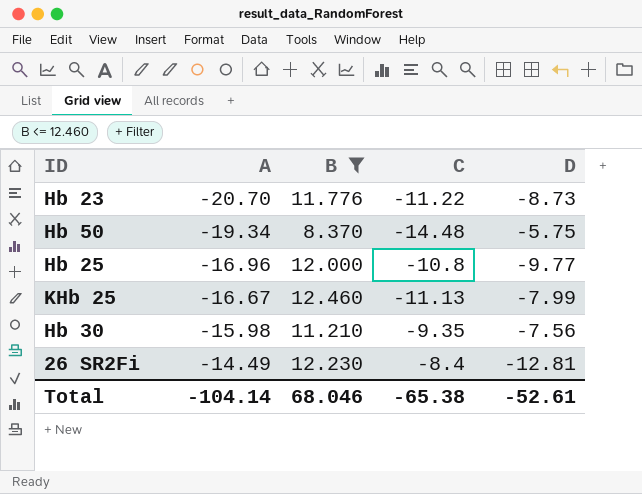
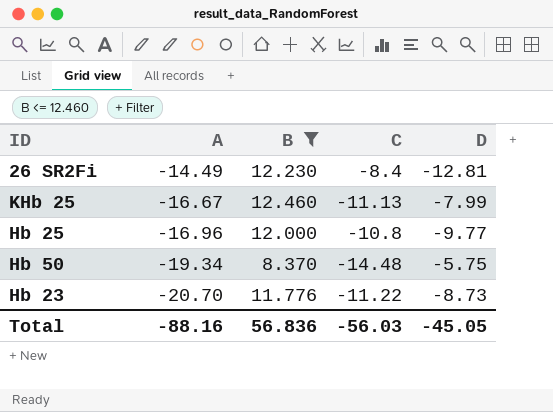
row order: A ascending -> A descending
row Hb 30: -15.98 | 11.210 | -9.35 | -7.56 -> none
Total | A: -104.14 -> -88.16
Total | B: 68.046 -> 56.836
Total | C: -65.38 -> -56.03
Total | D: -52.61 -> -45.05

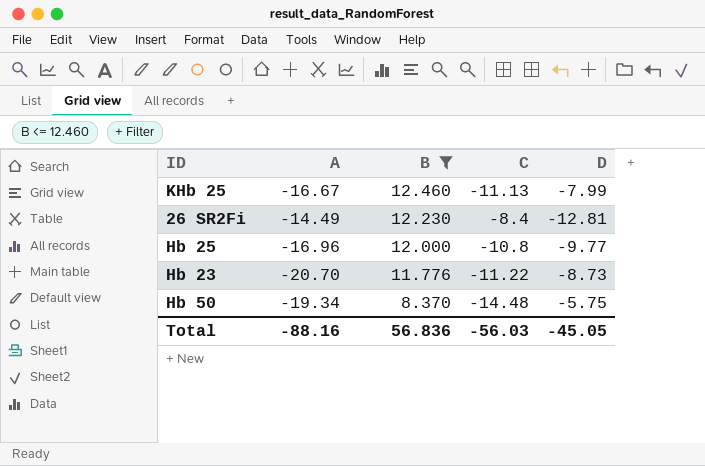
row order: A descending -> B descending

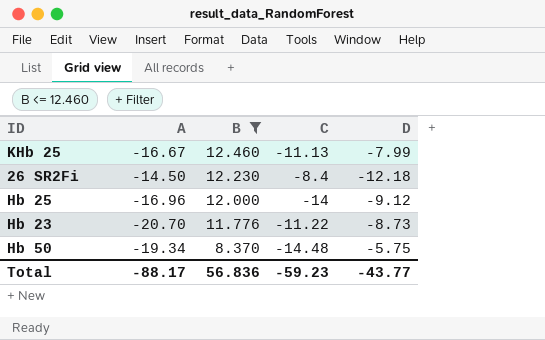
26 SR2Fi | A: -14.49 -> -14.50
26 SR2Fi | D: -12.81 -> -12.18
Hb 25 | C: -10.8 -> -14
Hb 25 | D: -9.77 -> -9.12
Total | A: -88.16 -> -88.17
Total | C: -56.03 -> -59.23
Total | D: -45.05 -> -43.77

